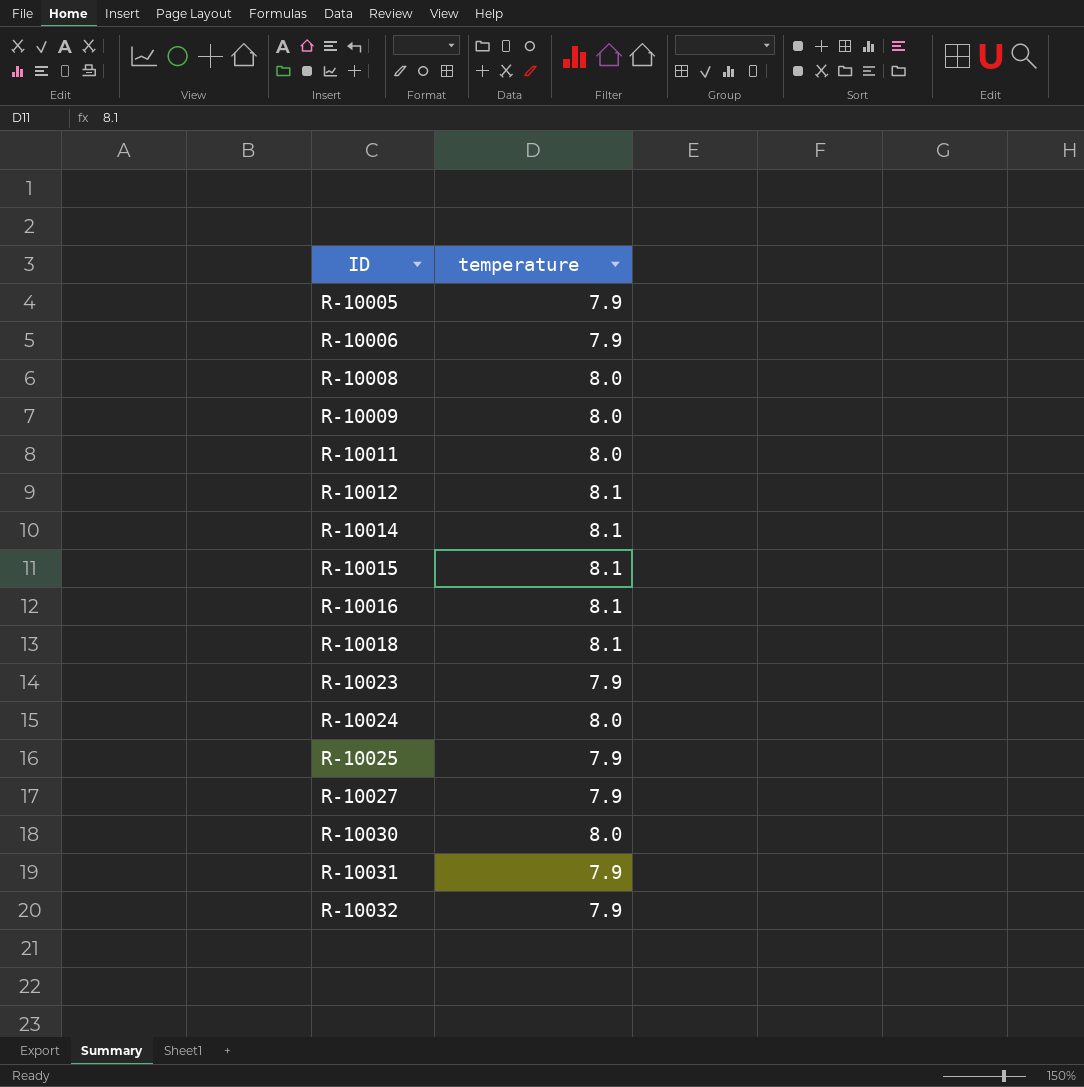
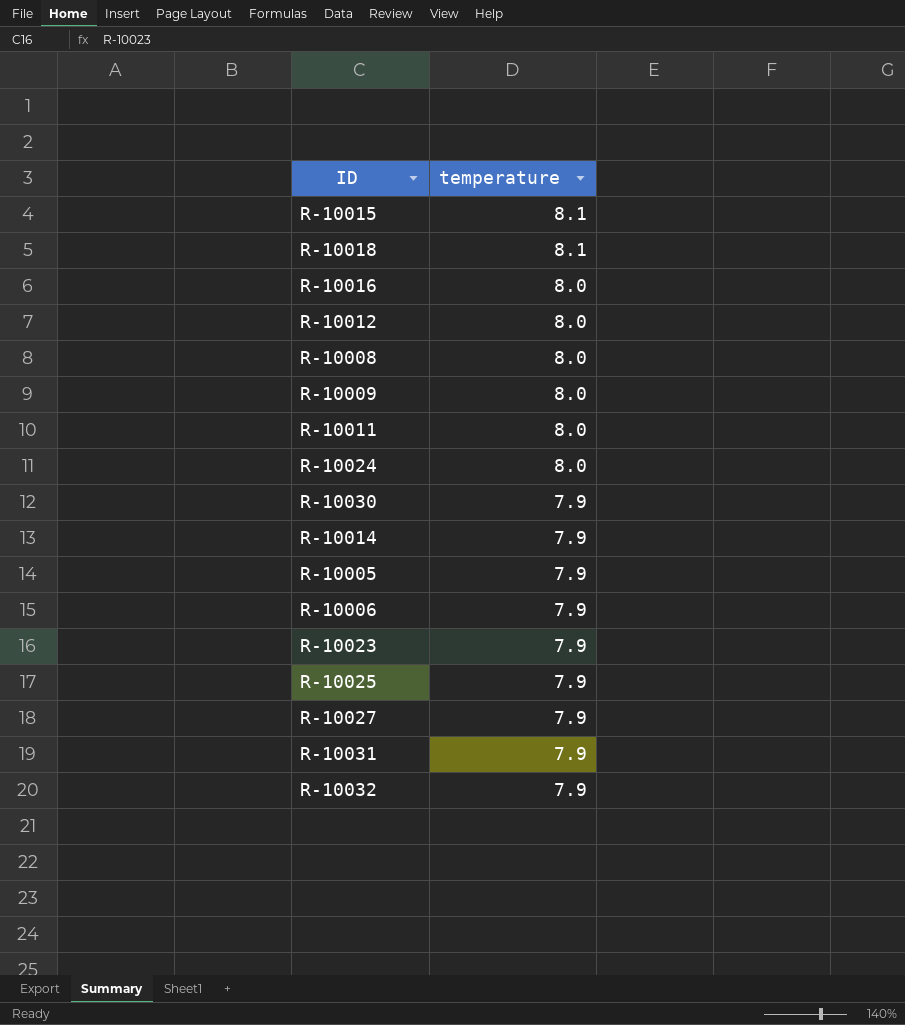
row order: ID ascending -> temperature descending
R-10016 | temperature: 8.1 -> 8.0
R-10012 | temperature: 8.1 -> 8.0
R-10030 | temperature: 8.0 -> 7.9
R-10014 | temperature: 8.1 -> 7.9

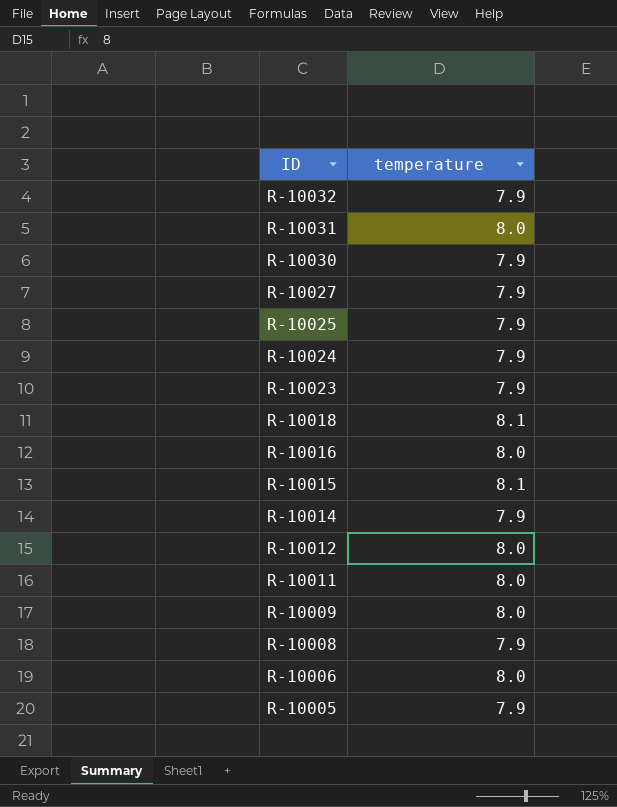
row order: temperature descending -> ID descending
R-10031 | temperature: 7.9 -> 8.0
R-10024 | temperature: 8.0 -> 7.9
R-10008 | temperature: 8.0 -> 7.9
R-10006 | temperature: 7.9 -> 8.0

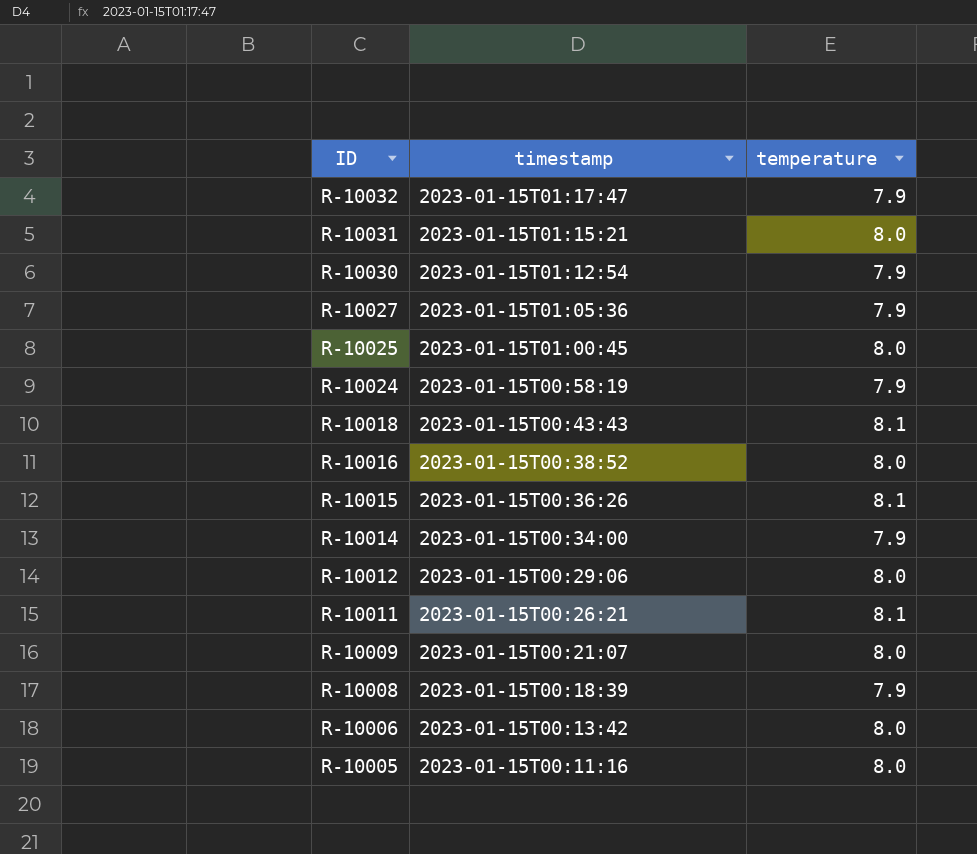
column timestamp | position: none -> 2
row R-10023: 7.9 -> none
R-10025 | temperature: 7.9 -> 8.0
R-10011 | temperature: 8.0 -> 8.1
R-10005 | temperature: 7.9 -> 8.0

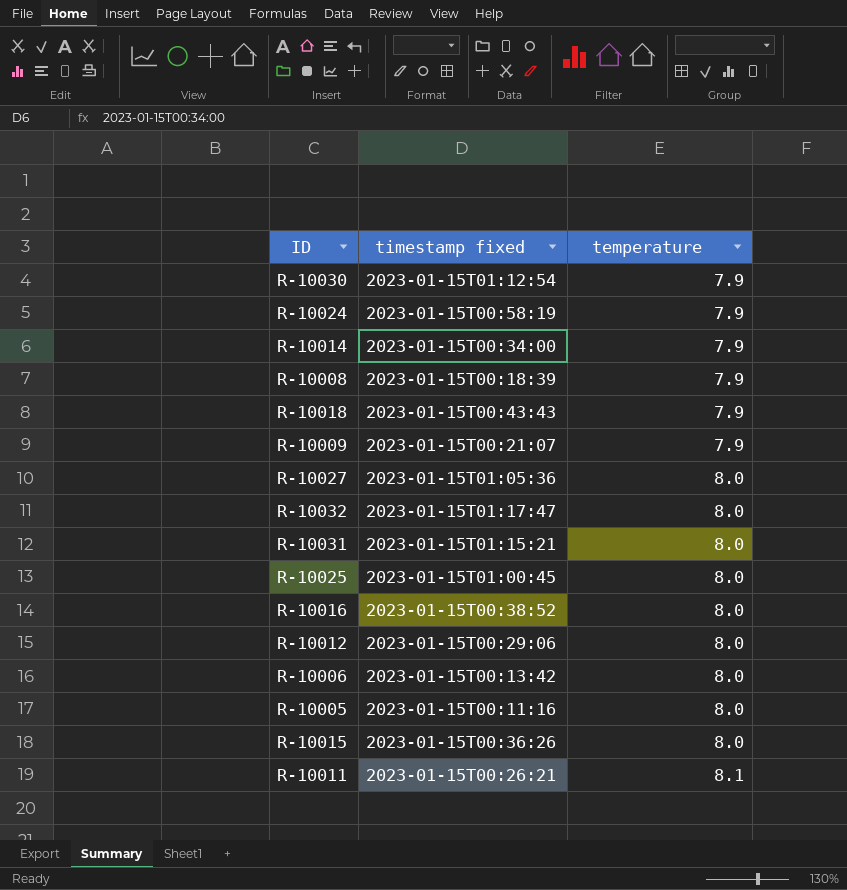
row order: ID descending -> temperature ascending
column name: timestamp -> timestamp fixed
R-10018 | temperature: 8.1 -> 7.9
R-10009 | temperature: 8.0 -> 7.9
R-10027 | temperature: 7.9 -> 8.0
R-10032 | temperature: 7.9 -> 8.0
R-10015 | temperature: 8.1 -> 8.0

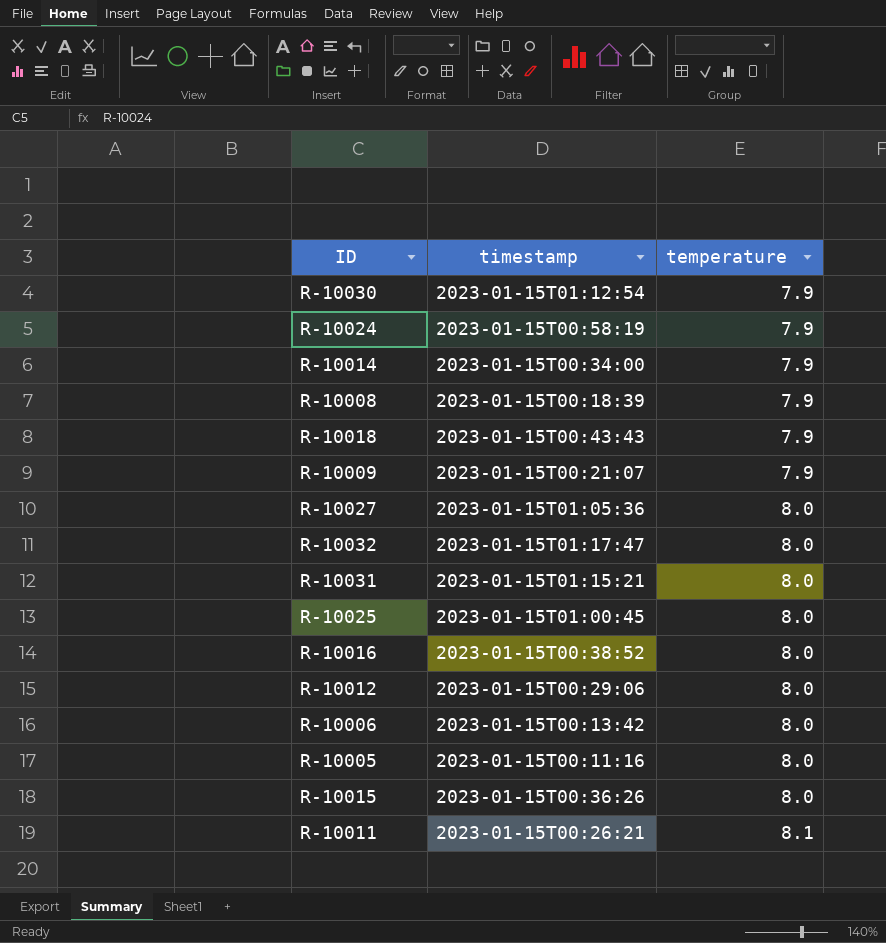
column name: timestamp fixed -> timestamp

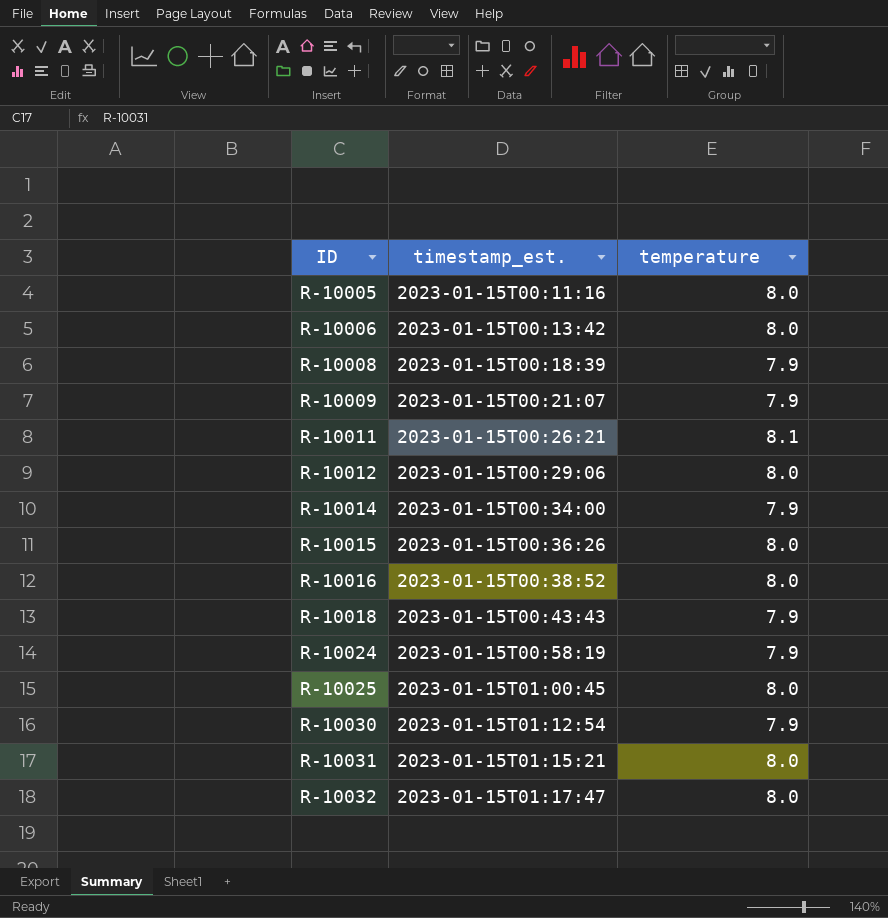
row order: temperature ascending -> ID ascending
column name: timestamp -> timestamp_est.
row R-10027: 2023-01-15T01:05:36 | 8.0 -> none

